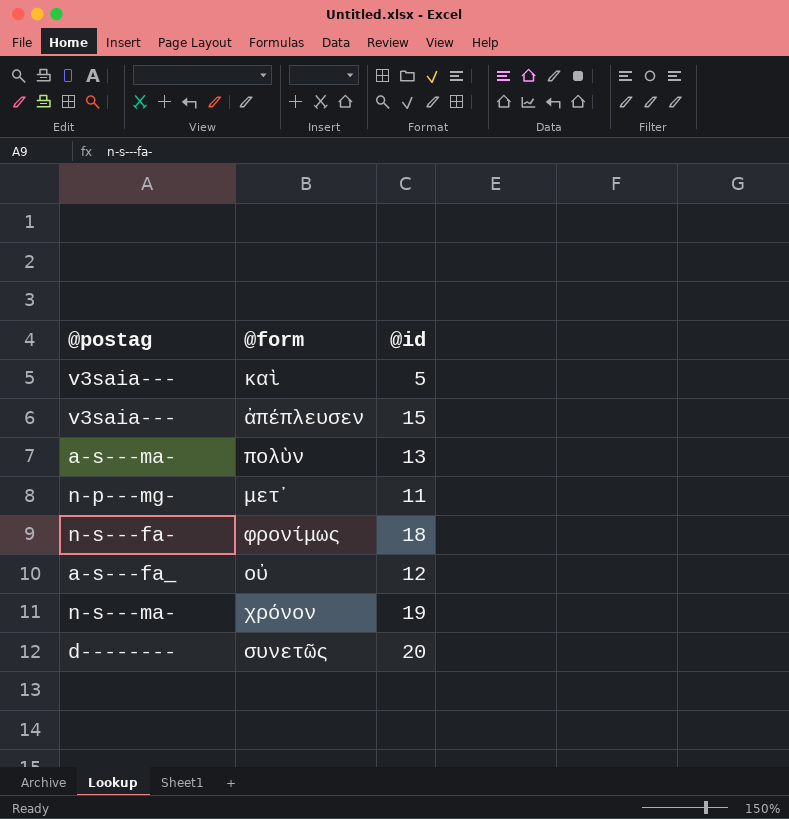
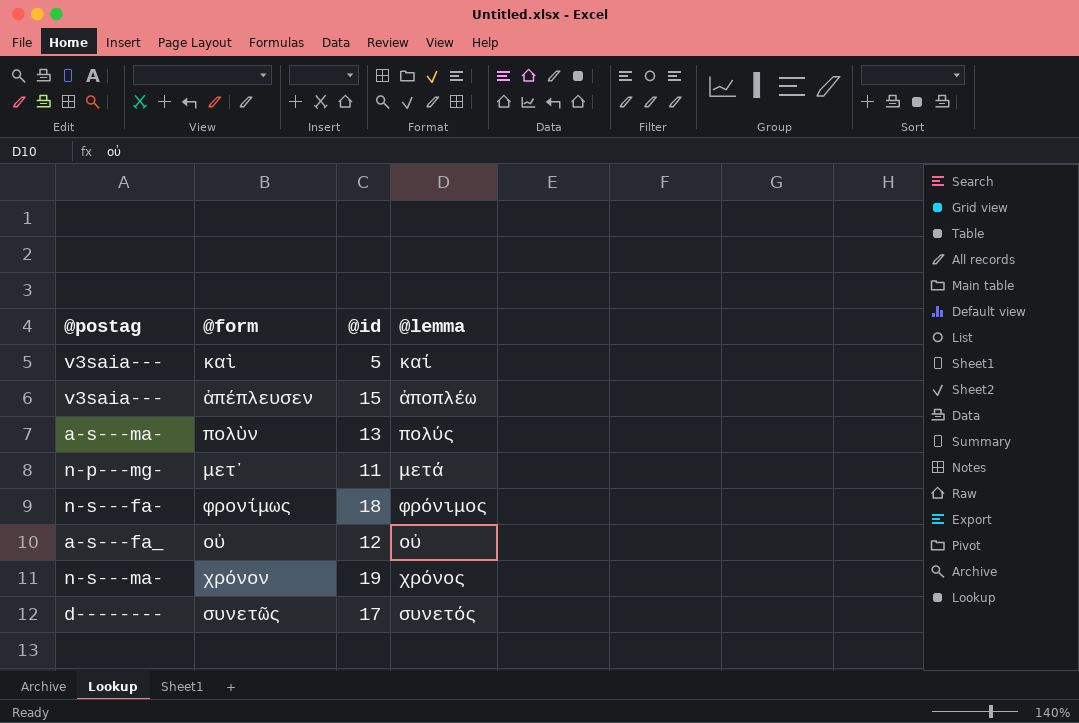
column @lemma | position: none -> 4
συνετῶς | @id: 20 -> 17

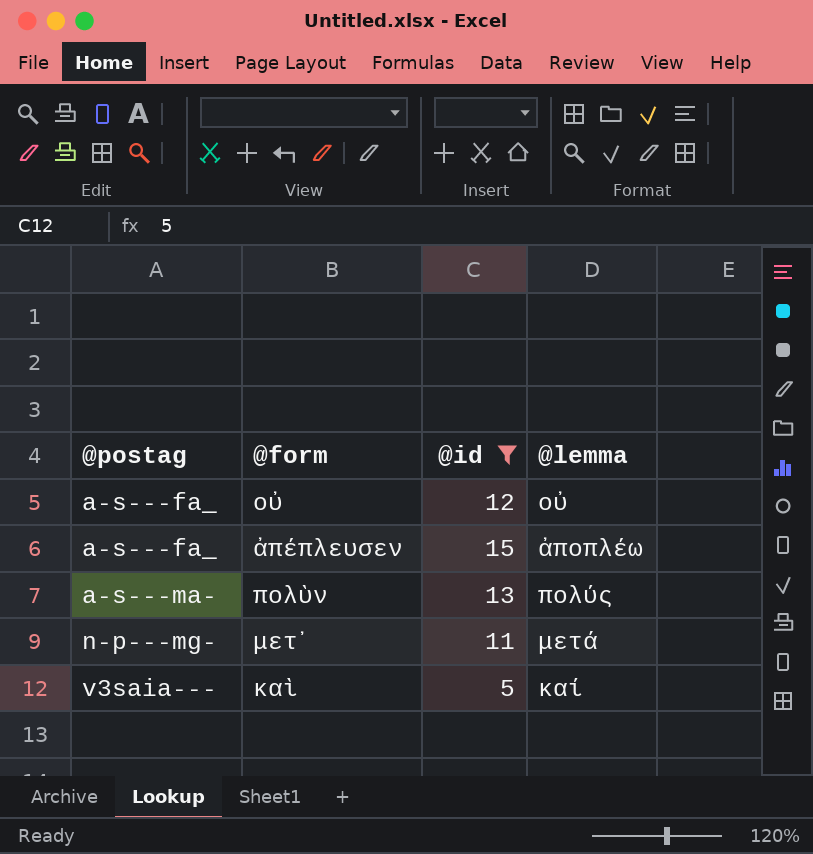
filter: none -> @id <= 15
row order: none -> @postag ascending
ἀπέπλευσεν | @postag: v3saia--- -> a-s---fa_

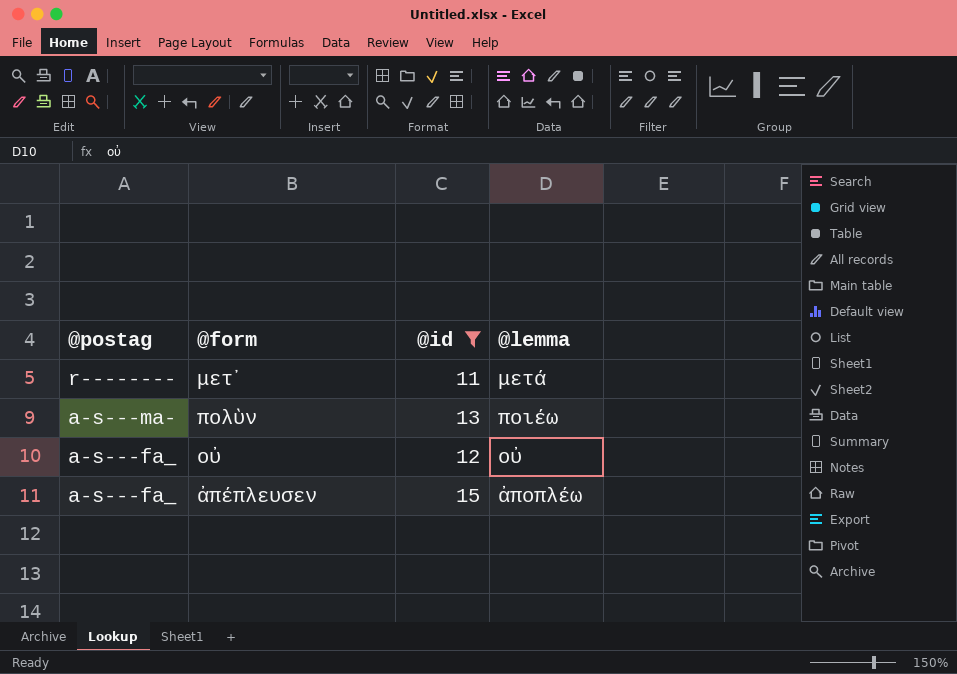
row order: @postag ascending -> @postag descending
row καὶ: v3saia--- | 5 | καί -> none
μετ᾽ | @postag: n-p---mg- -> r--------
πολὺν | @lemma: πολύς -> ποιέω

